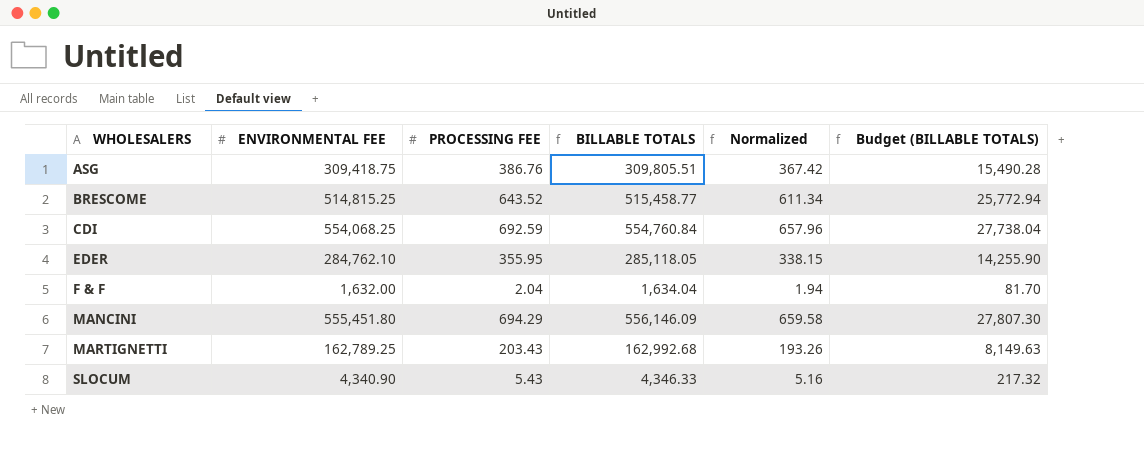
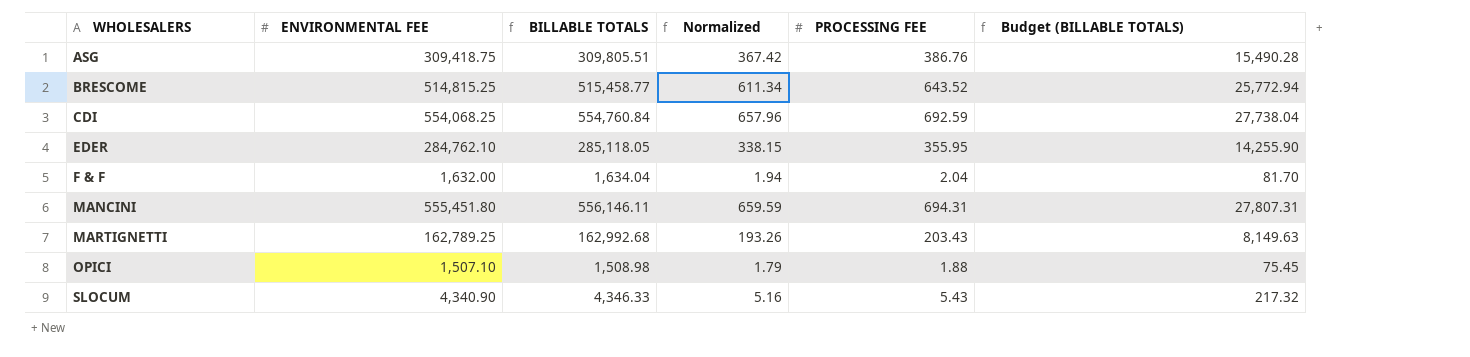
column PROCESSING FEE | position: 3 -> 5
MANCINI | BILLABLE TOTALS: 556,146.09 -> 556,146.11
MANCINI | Normalized: 659.58 -> 659.59
MANCINI | PROCESSING FEE: 694.29 -> 694.31
MANCINI | Budget (BILLABLE TOTALS): 27,807.30 -> 27,807.31
row OPICI: none -> 1,507.10 | 1,508.98 | 1.79 | 1.88 | 75.45

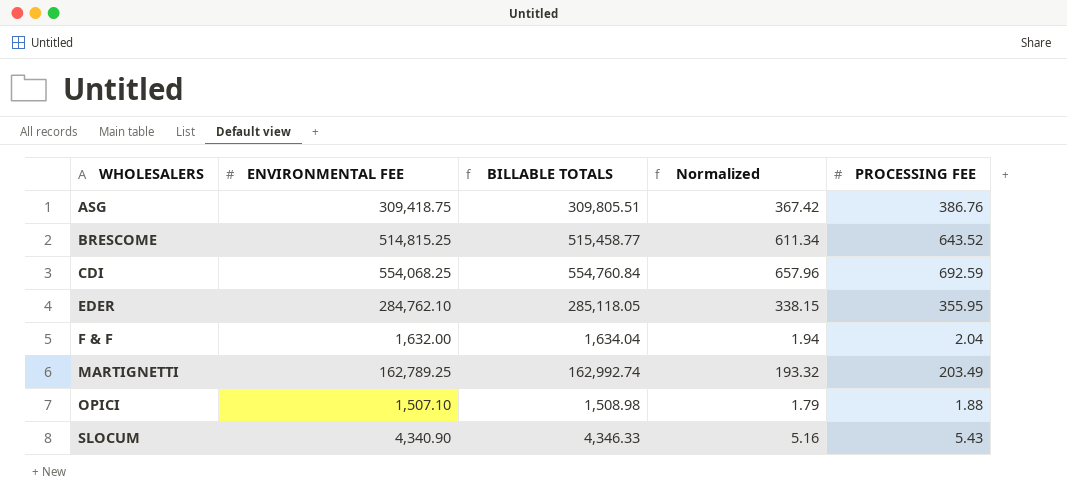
column Budget (BILLABLE TOTALS) | formula: [BILLABLE TOTALS] * 0.05 -> none
row MANCINI: 555,451.80 | 556,146.11 | 659.59 | 694.31 | 27,807.31 -> none
MARTIGNETTI | BILLABLE TOTALS: 162,992.68 -> 162,992.74
MARTIGNETTI | Normalized: 193.26 -> 193.32
MARTIGNETTI | PROCESSING FEE: 203.43 -> 203.49

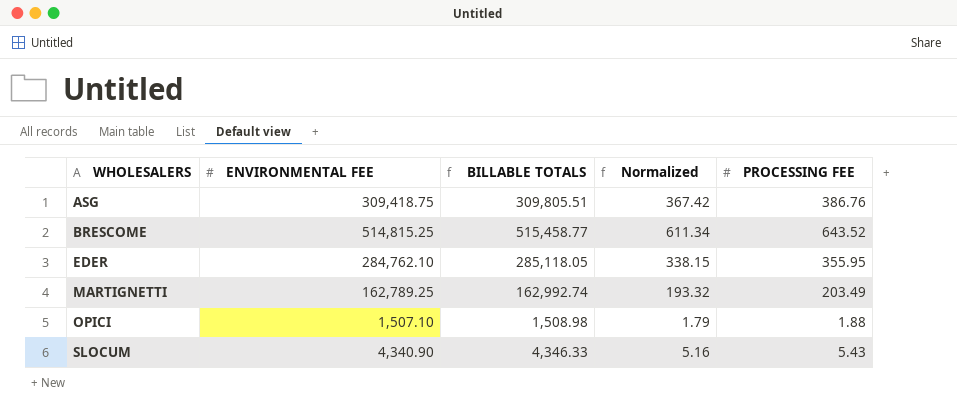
row CDI: 554,068.25 | 554,760.84 | 657.96 | 692.59 -> none
row F & F: 1,632.00 | 1,634.04 | 1.94 | 2.04 -> none

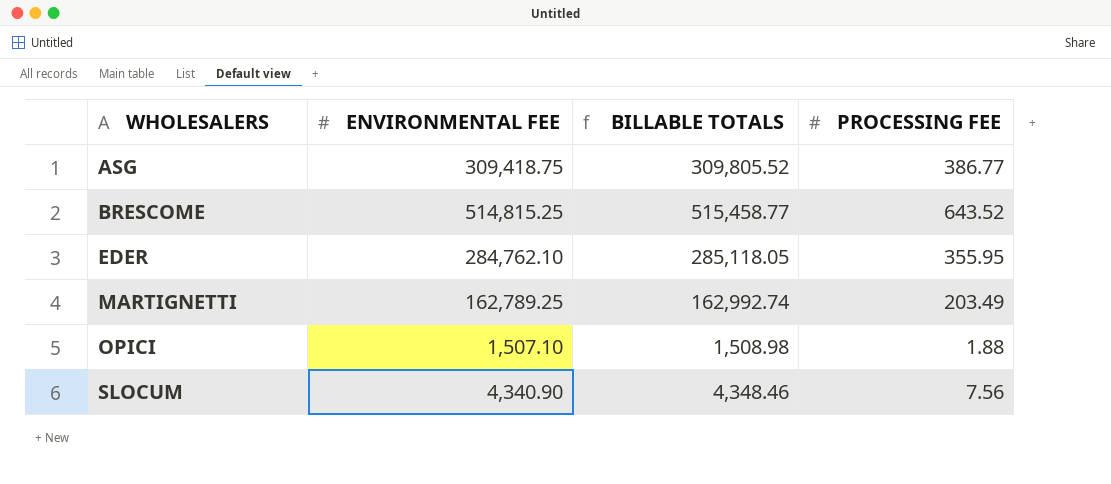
column Normalized | formula: [PROCESSING FEE] * 0.95 -> none
ASG | BILLABLE TOTALS: 309,805.51 -> 309,805.52
ASG | PROCESSING FEE: 386.76 -> 386.77
SLOCUM | BILLABLE TOTALS: 4,346.33 -> 4,348.46
SLOCUM | PROCESSING FEE: 5.43 -> 7.56

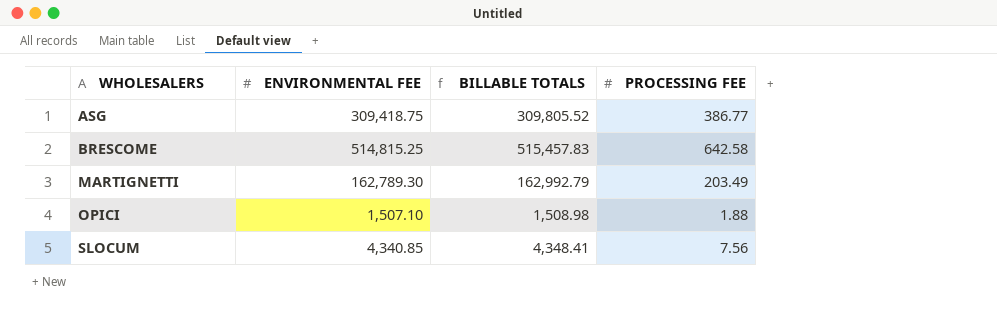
row EDER: 284,762.10 | 285,118.05 | 355.95 -> none
BRESCOME | BILLABLE TOTALS: 515,458.77 -> 515,457.83
BRESCOME | PROCESSING FEE: 643.52 -> 642.58
MARTIGNETTI | ENVIRONMENTAL FEE: 162,789.25 -> 162,789.30
MARTIGNETTI | BILLABLE TOTALS: 162,992.74 -> 162,992.79
SLOCUM | ENVIRONMENTAL FEE: 4,340.90 -> 4,340.85
SLOCUM | BILLABLE TOTALS: 4,348.46 -> 4,348.41

